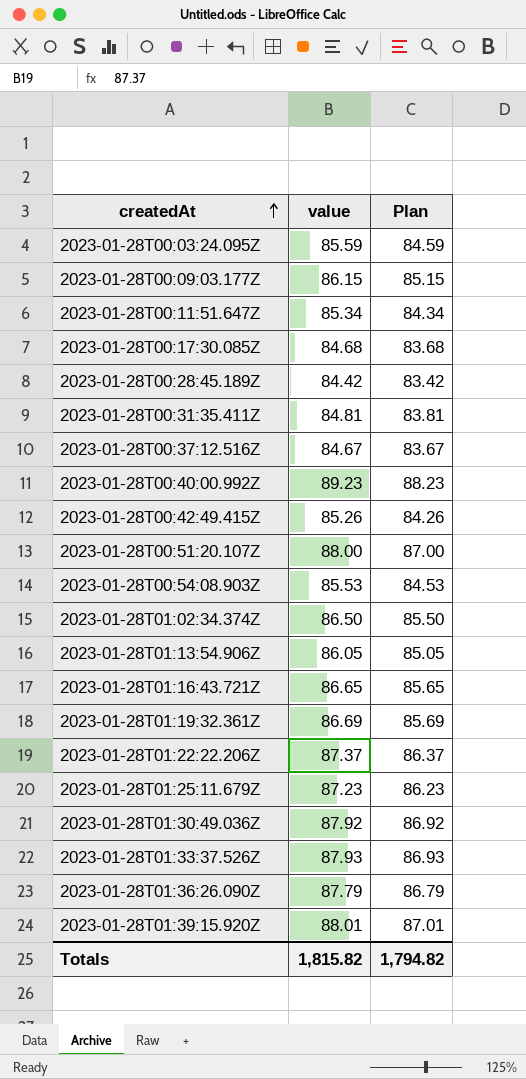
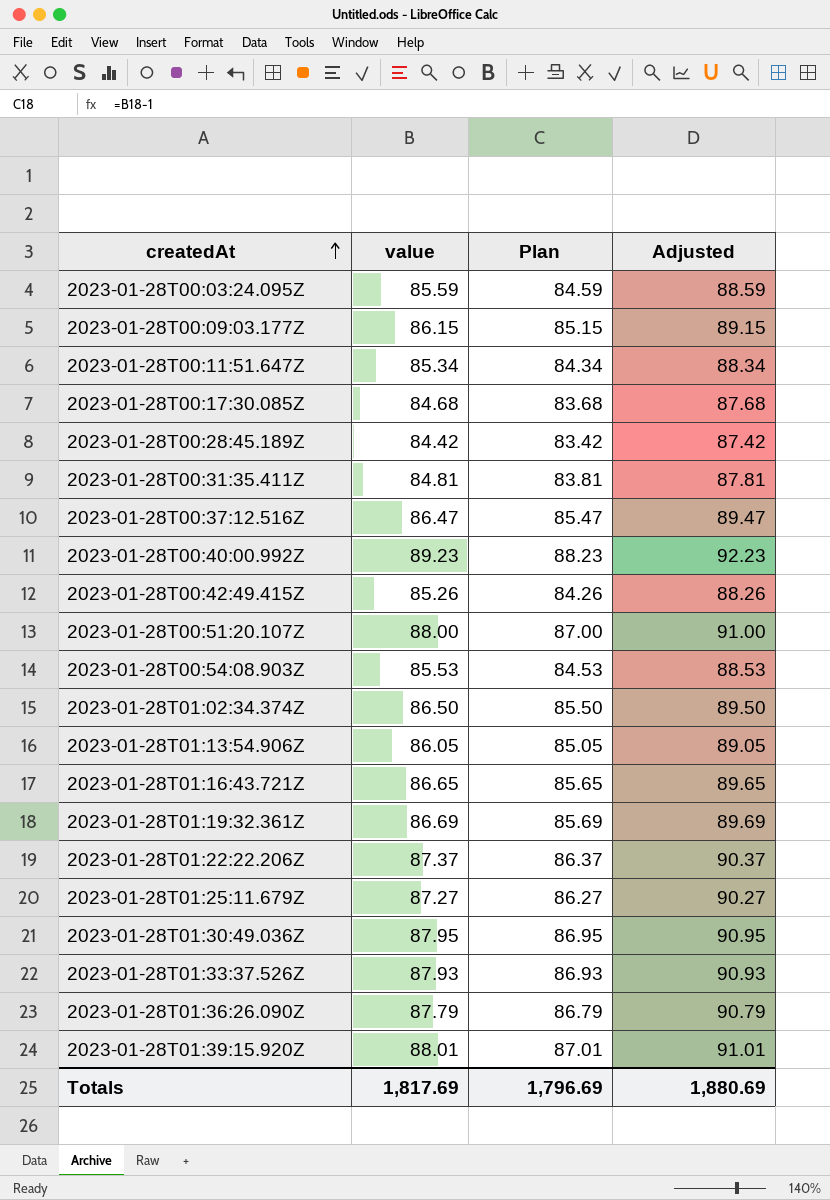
column Adjusted | formula: none -> [value] + 3
2023-01-28T00:37:12.516Z | value: 84.67 -> 86.47
2023-01-28T00:37:12.516Z | Plan: 83.67 -> 85.47
2023-01-28T01:25:11.679Z | value: 87.23 -> 87.27
2023-01-28T01:25:11.679Z | Plan: 86.23 -> 86.27
2023-01-28T01:30:49.036Z | value: 87.92 -> 87.95
2023-01-28T01:30:49.036Z | Plan: 86.92 -> 86.95
Totals | value: 1,815.82 -> 1,817.69
Totals | Plan: 1,794.82 -> 1,796.69

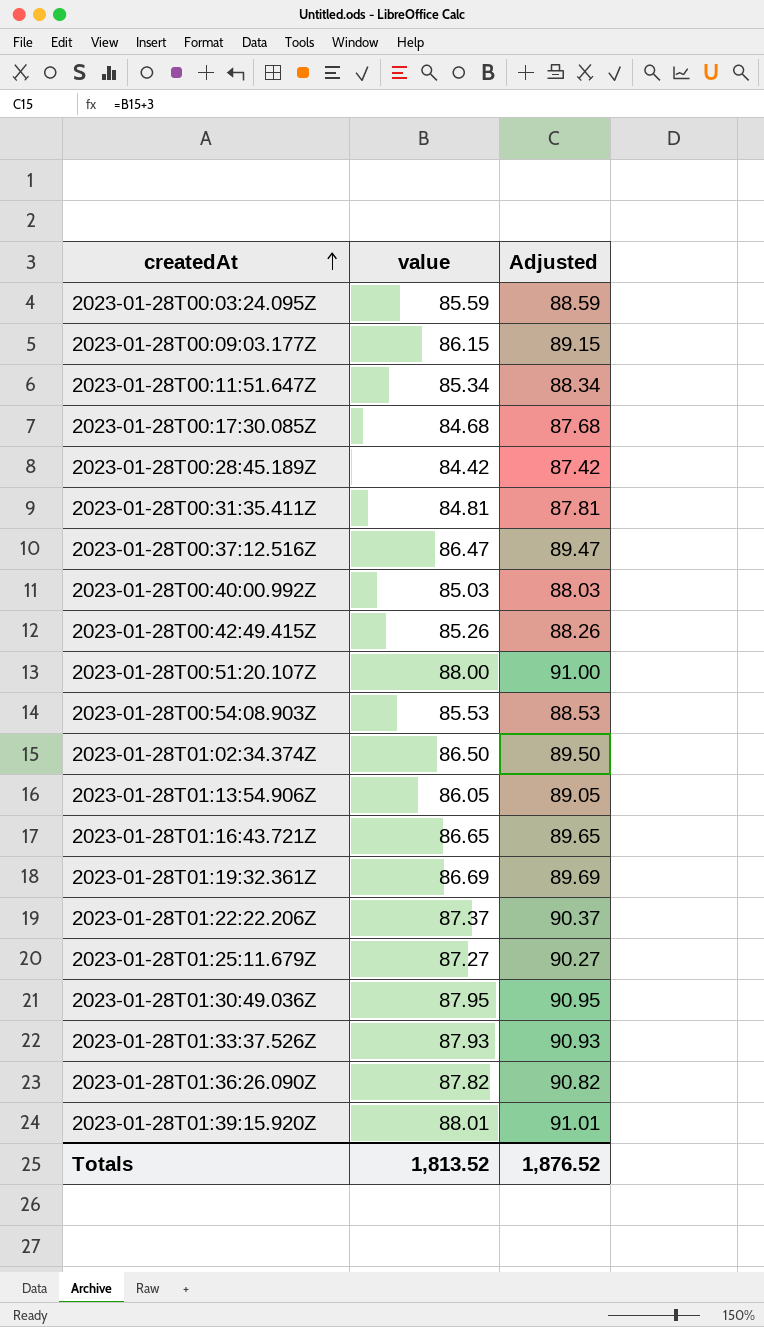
column Plan | formula: [value] - 1 -> none
2023-01-28T00:40:00.992Z | value: 89.23 -> 85.03
2023-01-28T00:40:00.992Z | Adjusted: 92.23 -> 88.03
2023-01-28T01:36:26.090Z | value: 87.79 -> 87.82
2023-01-28T01:36:26.090Z | Adjusted: 90.79 -> 90.82
Totals | value: 1,817.69 -> 1,813.52
Totals | Adjusted: 1,880.69 -> 1,876.52

